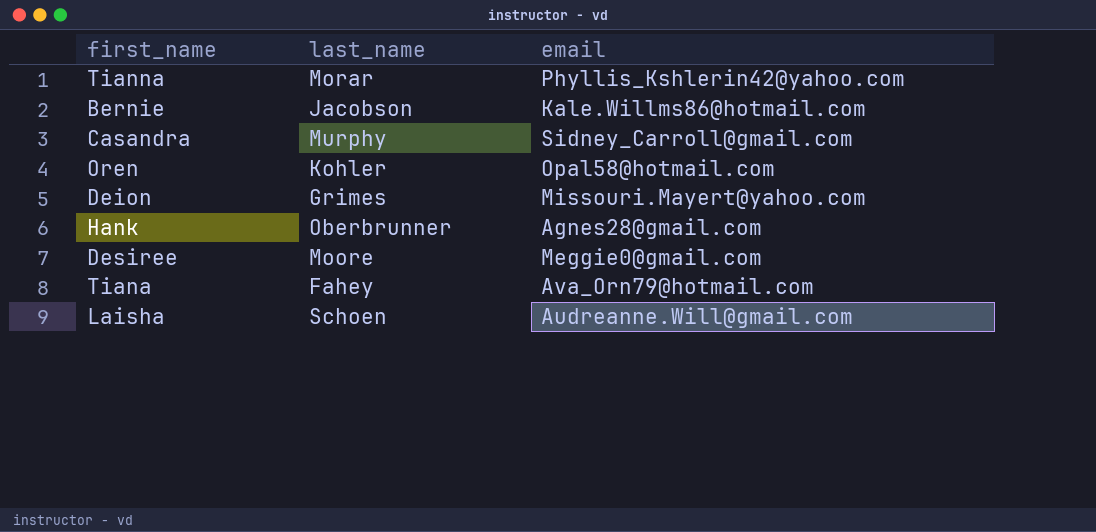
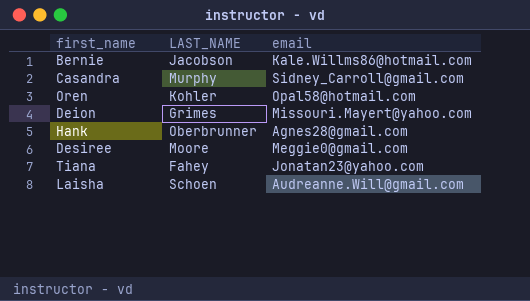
column name: last_name -> LAST_NAME
row Tianna: Morar | Phyllis_Kshlerin42@yahoo.com -> none
Tiana | email: Ava_Orn79@hotmail.com -> Jonatan23@yahoo.com

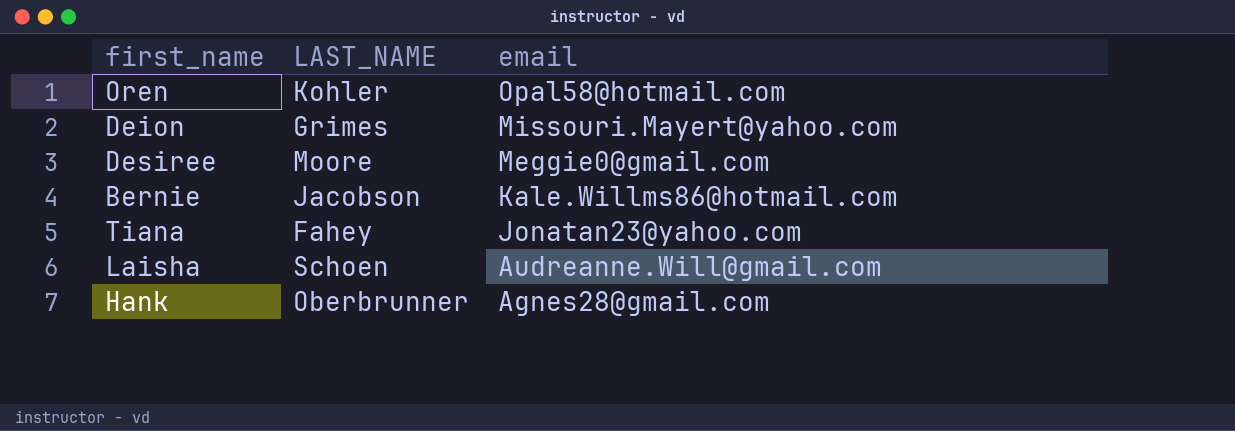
row order: none -> email descending
row Casandra: Murphy | Sidney_Carroll@gmail.com -> none

